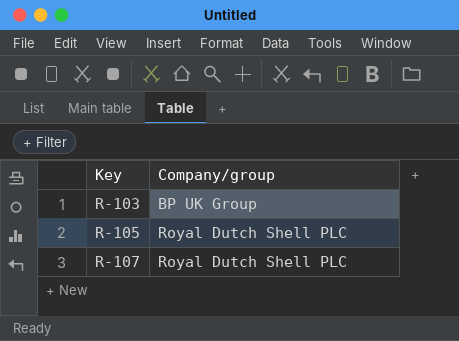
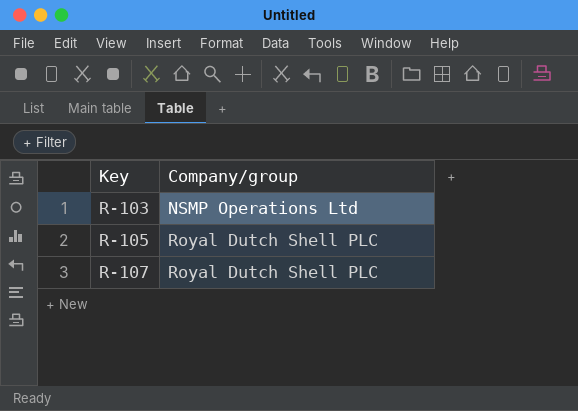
R-103 | Company/group: BP UK Group -> NSMP Operations Ltd

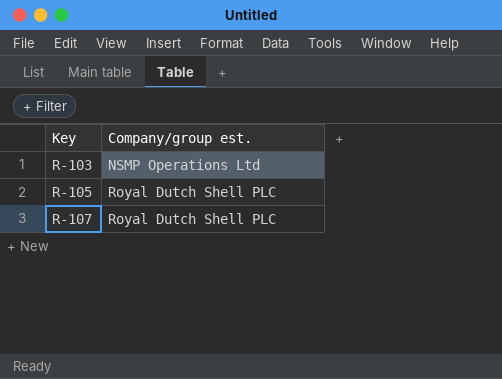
column name: Company/group -> Company/group est.

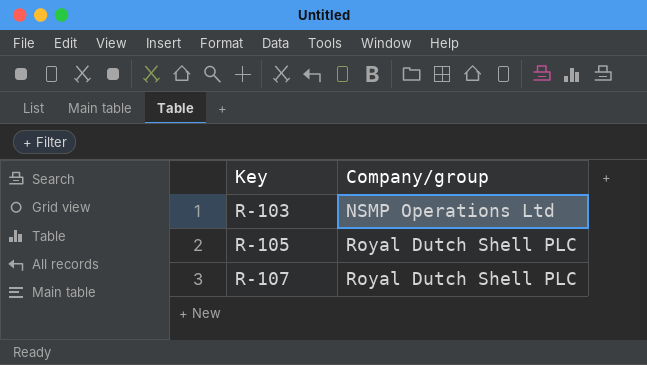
column name: Company/group est. -> Company/group

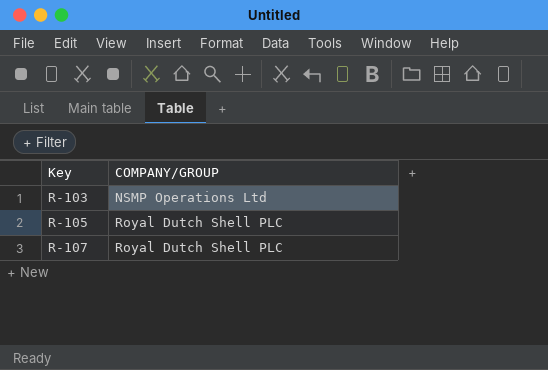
column name: Company/group -> COMPANY/GROUP

